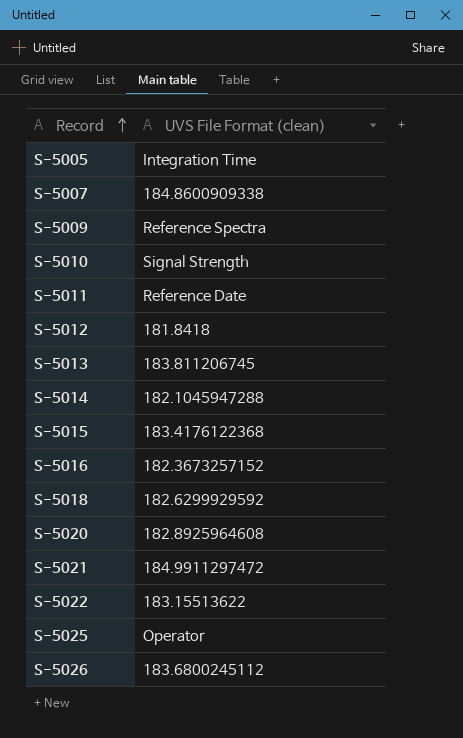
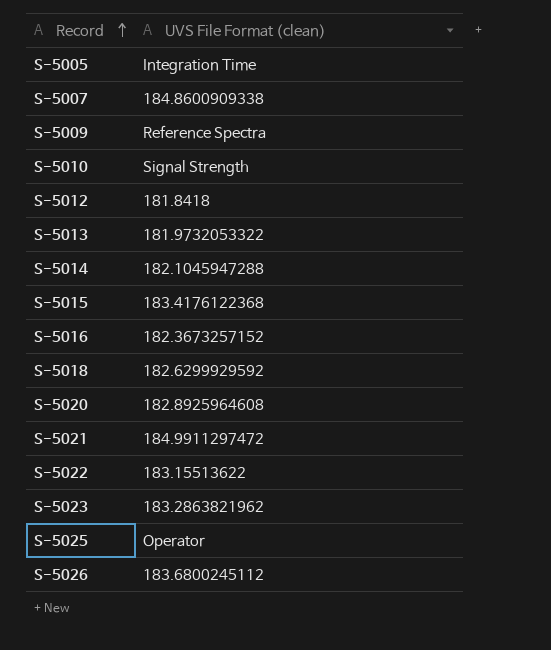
row S-5011: Reference Date -> none
S-5013 | UVS File Format (clean): 183.811206745 -> 181.9732053322
row S-5023: none -> 183.2863821962

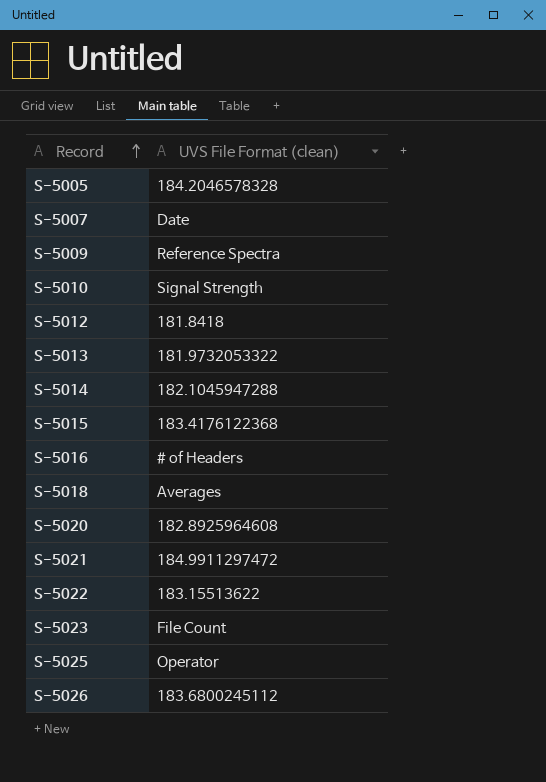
S-5005 | UVS File Format (clean): Integration Time -> 184.2046578328
S-5007 | UVS File Format (clean): 184.8600909338 -> Date
S-5016 | UVS File Format (clean): 182.3673257152 -> # of Headers
S-5018 | UVS File Format (clean): 182.6299929592 -> Averages
S-5023 | UVS File Format (clean): 183.2863821962 -> File Count

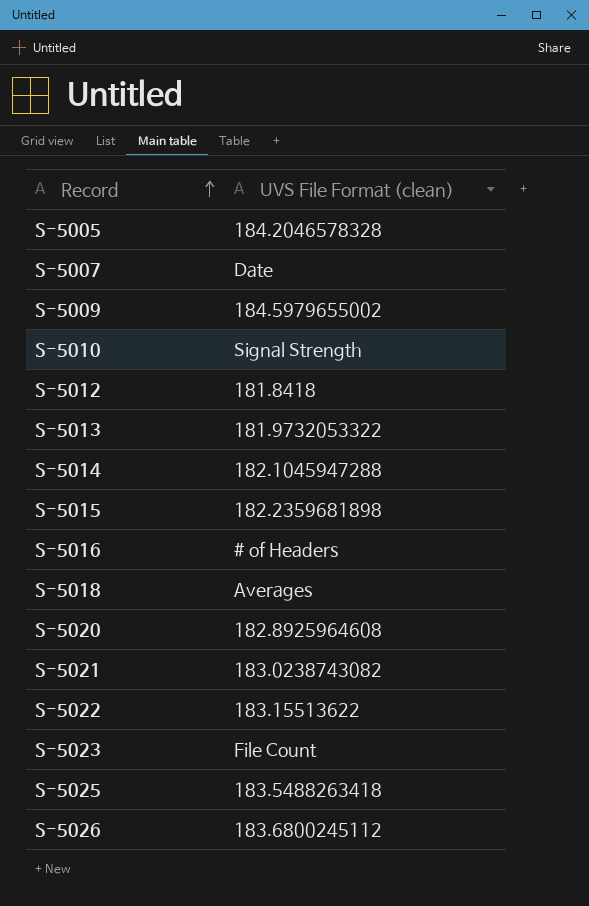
S-5009 | UVS File Format (clean): Reference Spectra -> 184.5979655002
S-5015 | UVS File Format (clean): 183.4176122368 -> 182.2359681898
S-5021 | UVS File Format (clean): 184.9911297472 -> 183.0238743082
S-5025 | UVS File Format (clean): Operator -> 183.5488263418

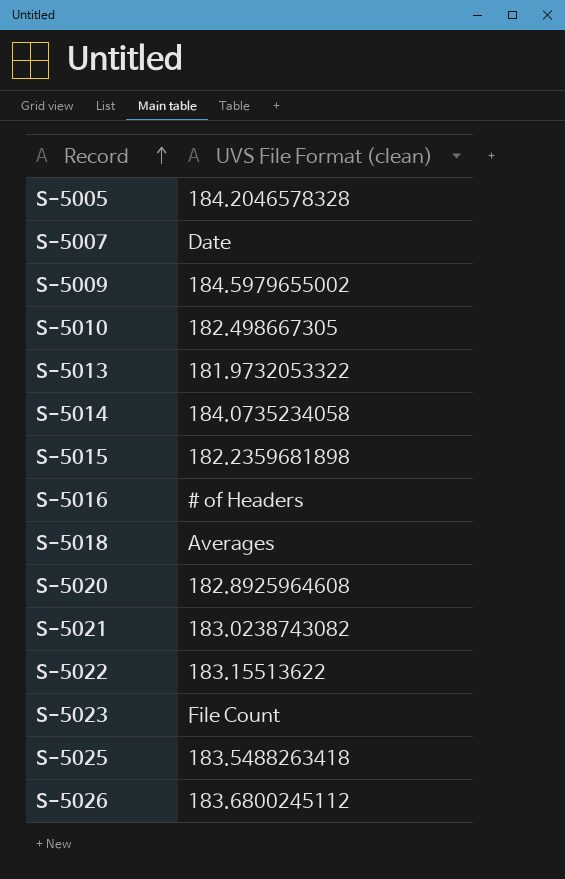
row S-5012: 181.8418 -> none
S-5010 | UVS File Format (clean): Signal Strength -> 182.498667305
S-5014 | UVS File Format (clean): 182.1045947288 -> 184.0735234058

